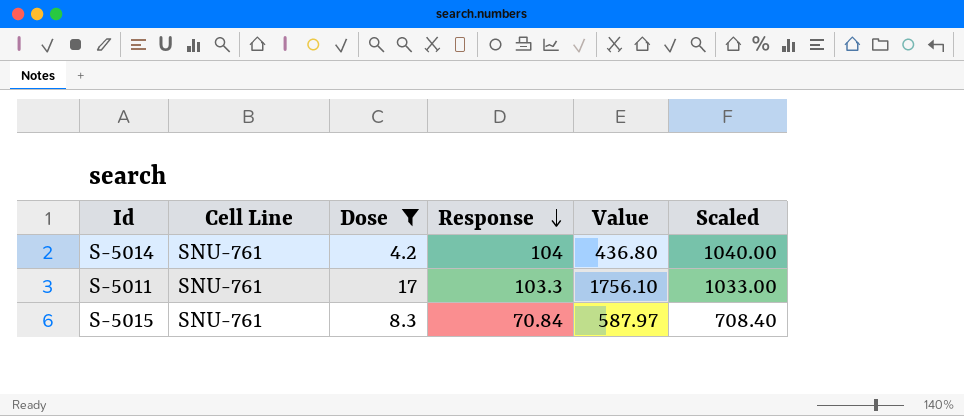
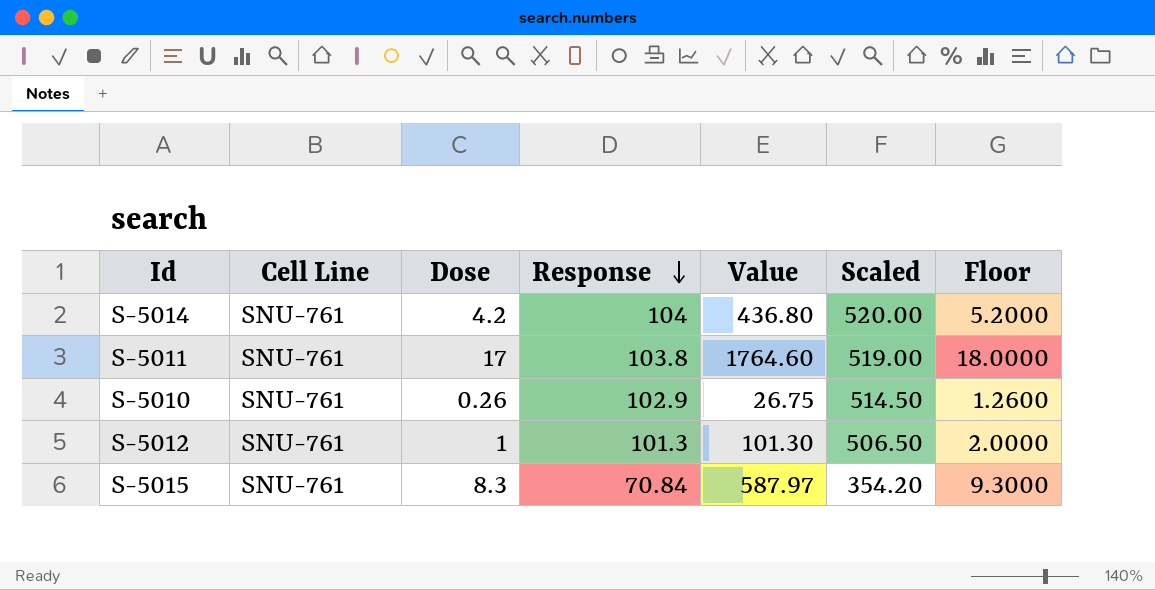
filter: Dose >= 4.2 -> none
column Scaled | formula: [Response] * 10 -> [Response] * 5
column Floor | formula: none -> [Dose] + 1
S-5011 | Response: 103.3 -> 103.8
S-5011 | Value: 1756.10 -> 1764.60

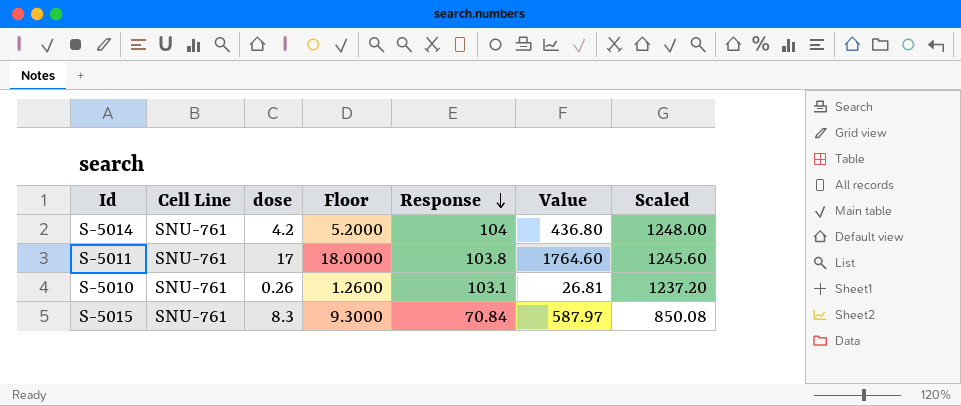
column name: Dose -> dose
column Floor | position: 7 -> 4
column Scaled | formula: [Response] * 5 -> [Response] * 12
row S-5012: SNU-761 | 1 | 101.3 | 101.30 | 506.50 | 2.0000 -> none
S-5010 | Response: 102.9 -> 103.1
S-5010 | Value: 26.75 -> 26.81

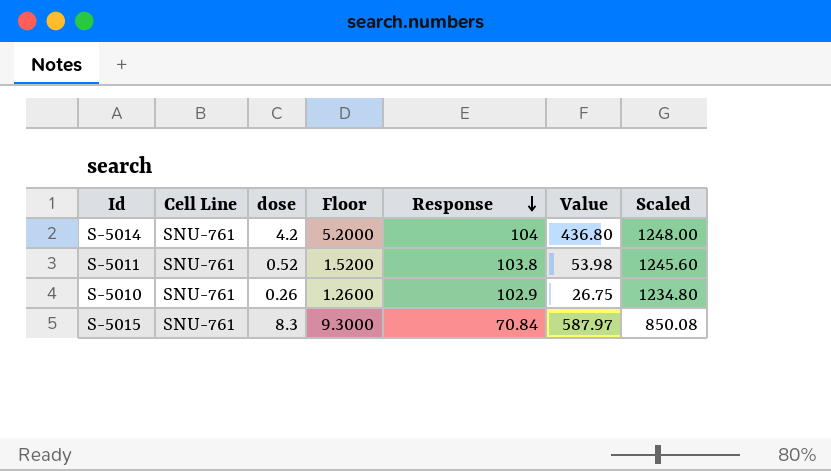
S-5011 | dose: 17 -> 0.52
S-5011 | Floor: 18.0000 -> 1.5200
S-5011 | Value: 1764.60 -> 53.98
S-5010 | Response: 103.1 -> 102.9
S-5010 | Value: 26.81 -> 26.75
S-5010 | Scaled: 1237.20 -> 1234.80

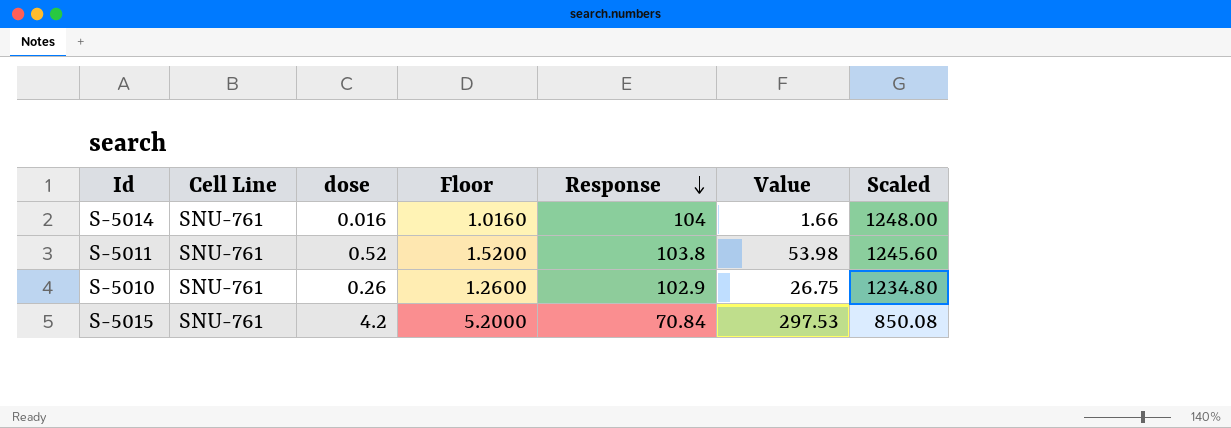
S-5014 | dose: 4.2 -> 0.016
S-5014 | Floor: 5.2000 -> 1.0160
S-5014 | Value: 436.80 -> 1.66
S-5015 | dose: 8.3 -> 4.2
S-5015 | Floor: 9.3000 -> 5.2000
S-5015 | Value: 587.97 -> 297.53

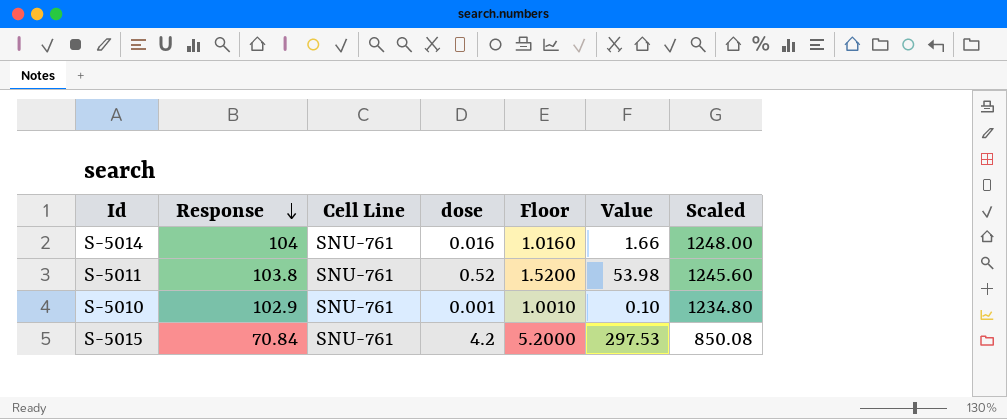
column Response | position: 5 -> 2
S-5010 | dose: 0.26 -> 0.001
S-5010 | Floor: 1.2600 -> 1.0010
S-5010 | Value: 26.75 -> 0.10

